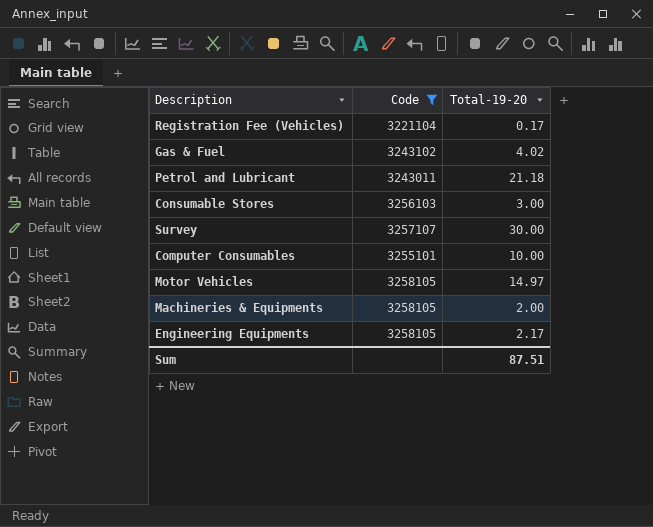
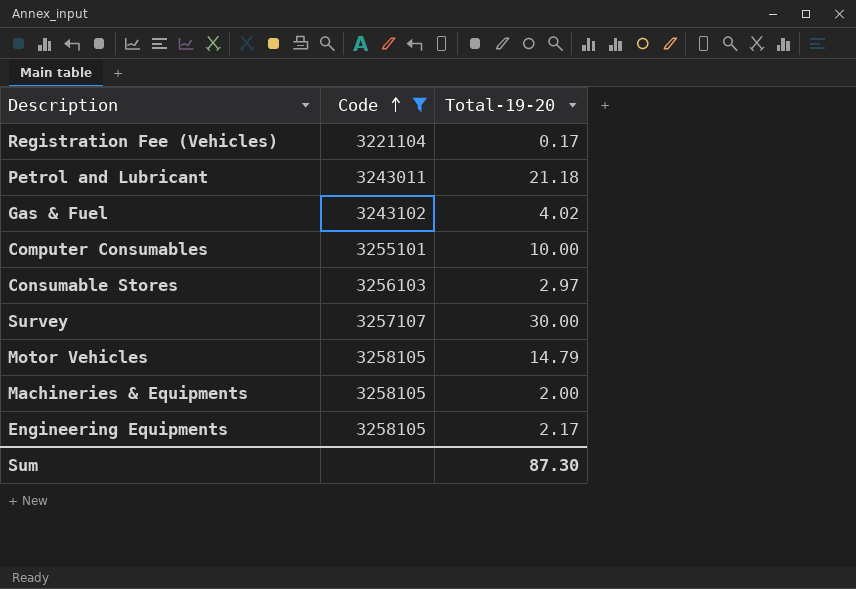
row order: none -> Code ascending
Consumable Stores | Total-19-20: 3.00 -> 2.97
Motor Vehicles | Total-19-20: 14.97 -> 14.79
Sum | Total-19-20: 87.51 -> 87.30

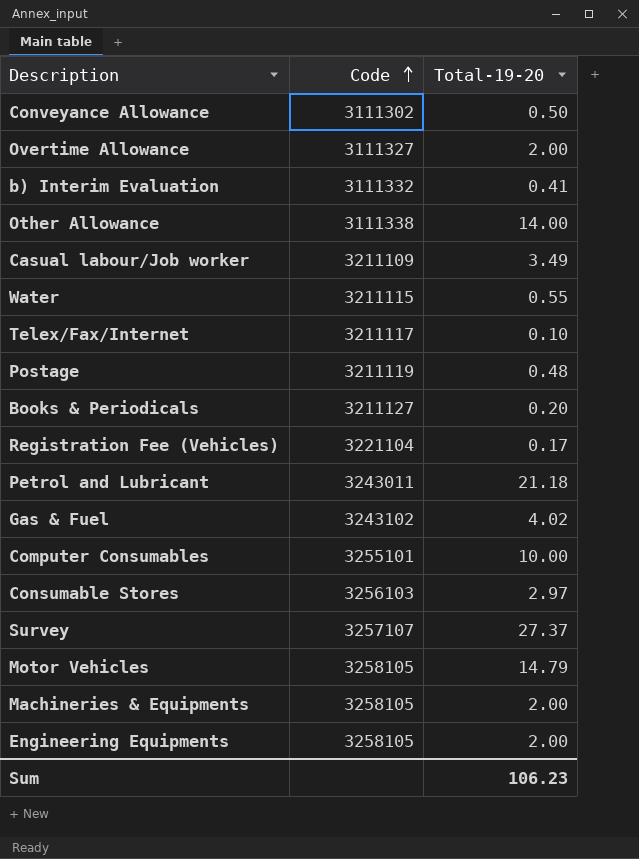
filter: Code >= 3221104 -> none
Survey | Total-19-20: 30.00 -> 27.37
Engineering Equipments | Total-19-20: 2.17 -> 2.00
Sum | Total-19-20: 87.30 -> 106.23

